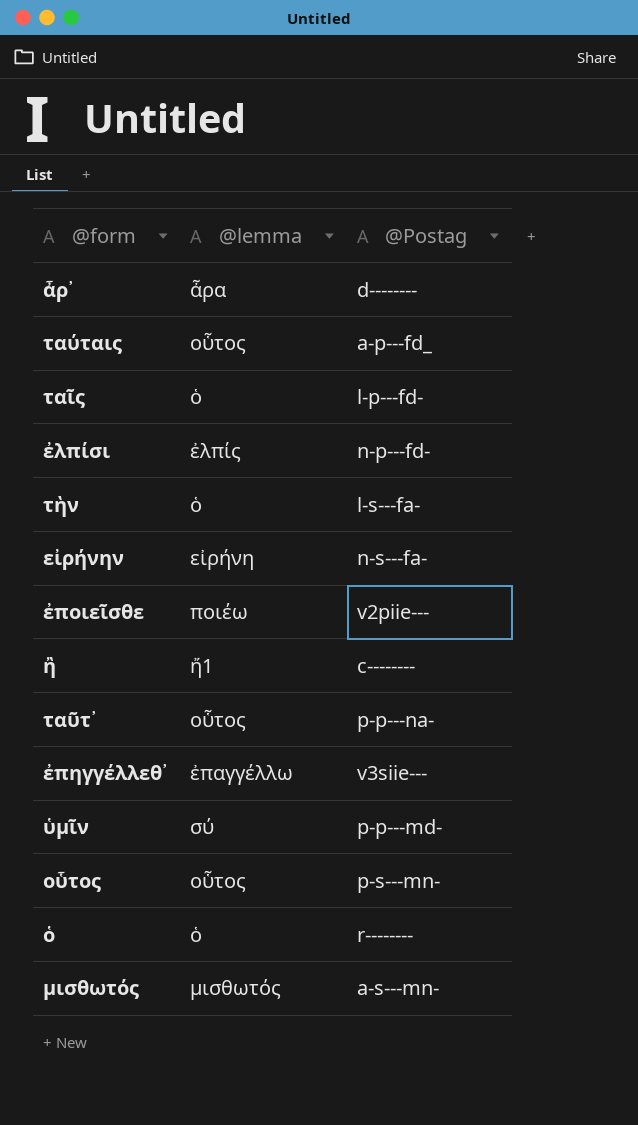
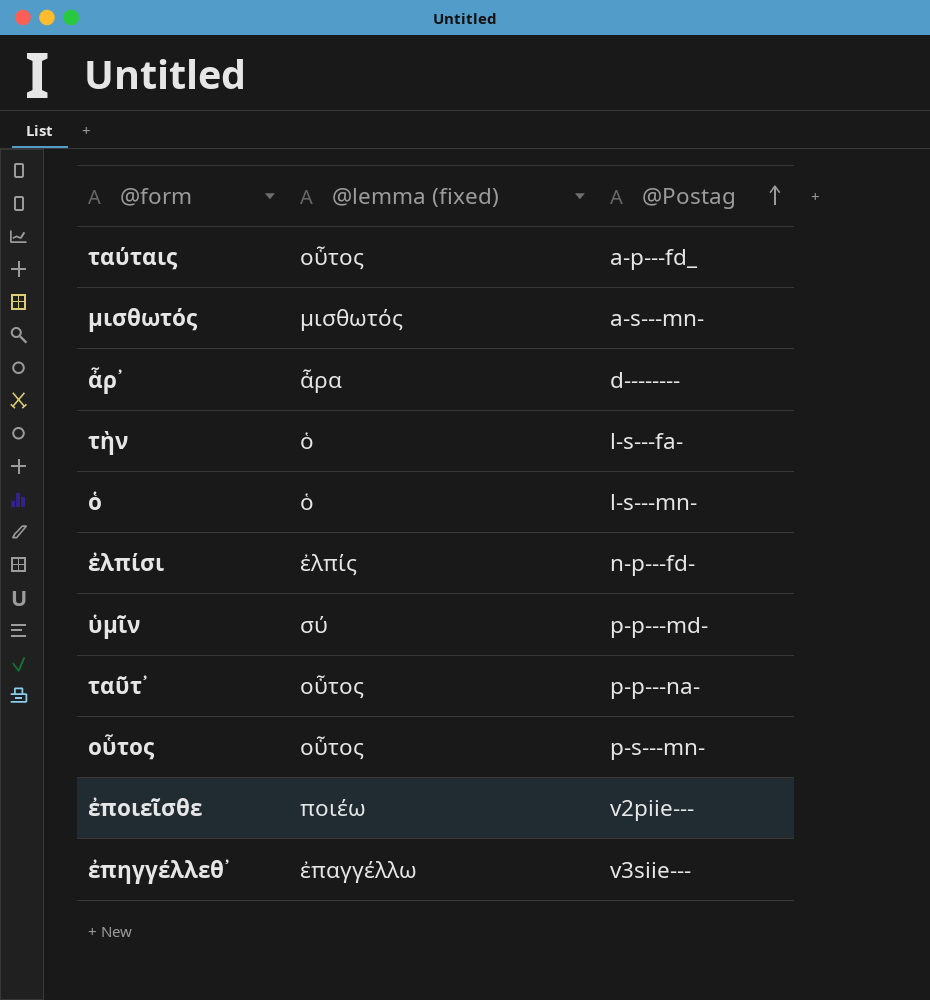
row order: none -> @Postag ascending
column name: @lemma -> @lemma (fixed)
row ταῖς: ὁ | l-p---fd- -> none
row εἰρήνην: εἰρήνη | n-s---fa- -> none
row ἢ: ἤ1 | c-------- -> none
ὁ | @Postag: r-------- -> l-s---mn-

